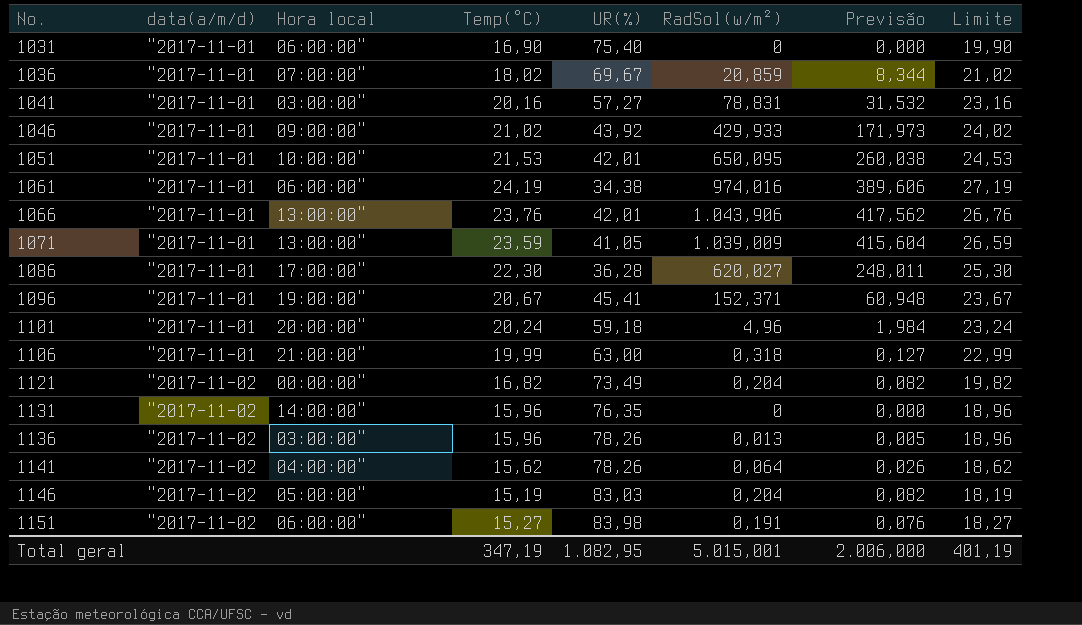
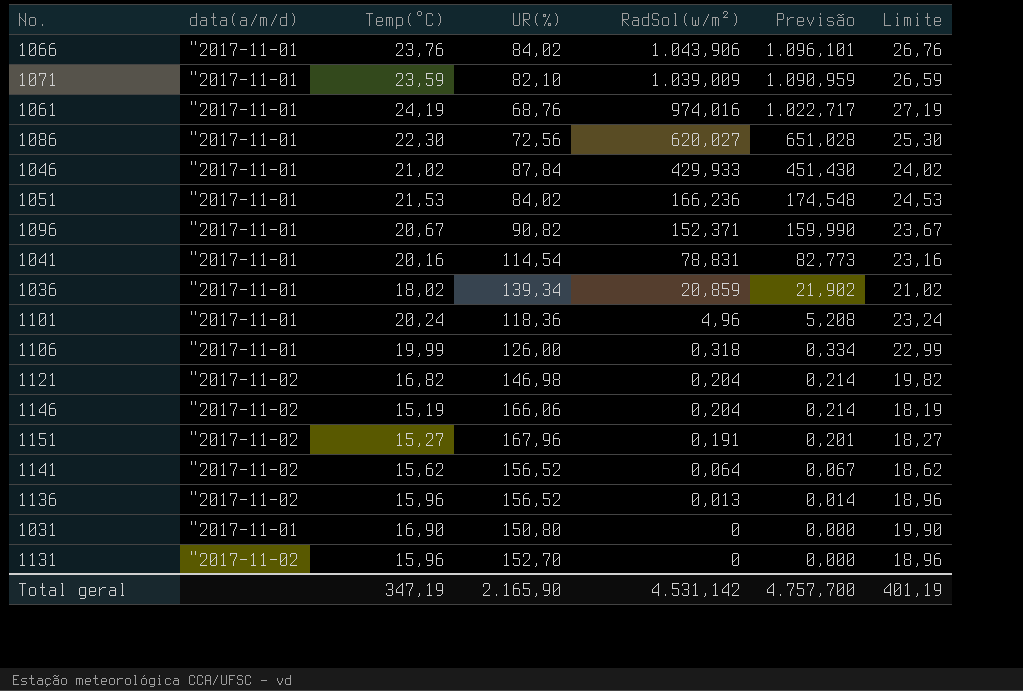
row order: No. ascending -> RadSol(w/m²) descending
column Hora local | position: 3 -> none
column Previsão | formula: [RadSol(w/m²)] * 0,4 -> [RadSol(w/m²)] * 1,05
1066 | UR(%): 42,01 -> 84,02
1071 | UR(%): 41,05 -> 82,10
1061 | UR(%): 34,38 -> 68,76
1086 | UR(%): 36,28 -> 72,56
1046 | UR(%): 43,92 -> 87,84
1051 | UR(%): 42,01 -> 84,02
1051 | RadSol(w/m²): 650,095 -> 166,236
1096 | UR(%): 45,41 -> 90,82
1041 | UR(%): 57,27 -> 114,54
1036 | UR(%): 69,67 -> 139,34
1101 | UR(%): 59,18 -> 118,36
1106 | UR(%): 63,00 -> 126,00
1121 | UR(%): 73,49 -> 146,98
1146 | UR(%): 83,03 -> 166,06
1151 | UR(%): 83,98 -> 167,96
1141 | UR(%): 78,26 -> 156,52
1136 | UR(%): 78,26 -> 156,52
1031 | UR(%): 75,40 -> 150,80
1131 | UR(%): 76,35 -> 152,70
Total geral | UR(%): 1.082,95 -> 2.165,90
Total geral | RadSol(w/m²): 5.015,001 -> 4.531,142
Total geral | Previsão: 2.006,000 -> 4.757,700

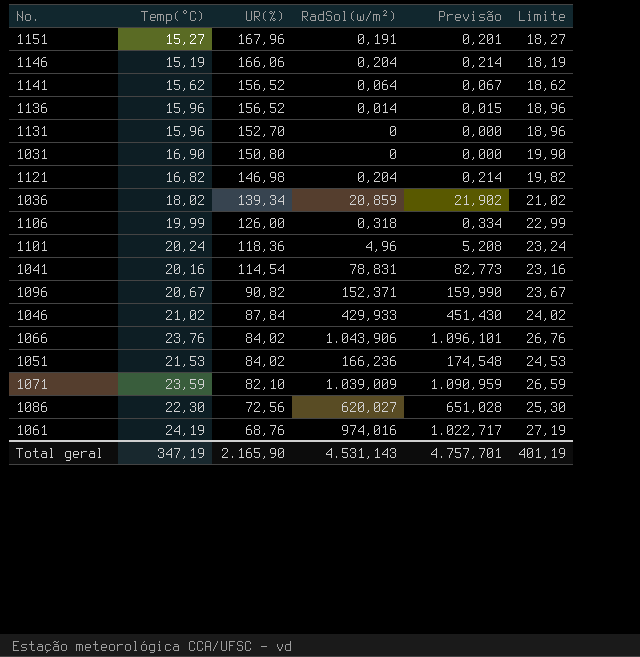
row order: RadSol(w/m²) descending -> UR(%) descending
column data(a/m/d) | position: 2 -> none
1136 | RadSol(w/m²): 0,013 -> 0,014
1136 | Previsão: 0,014 -> 0,015
Total geral | RadSol(w/m²): 4.531,142 -> 4.531,143
Total geral | Previsão: 4.757,700 -> 4.757,701

